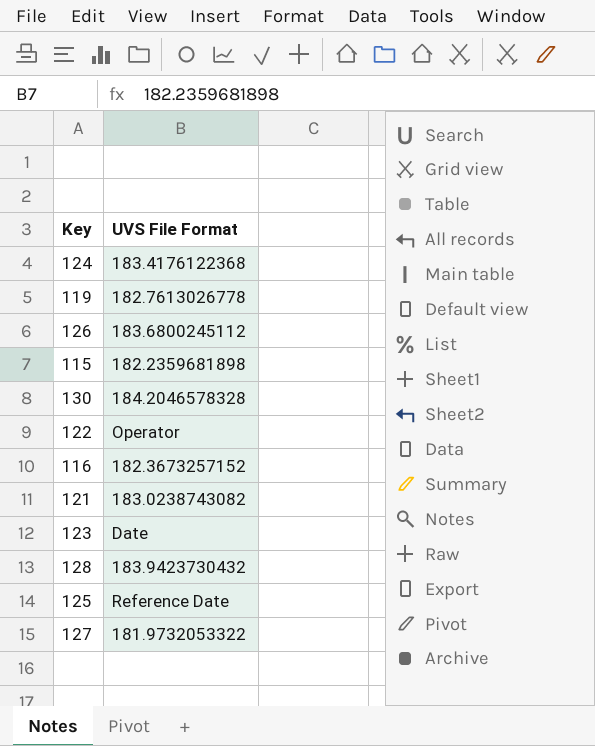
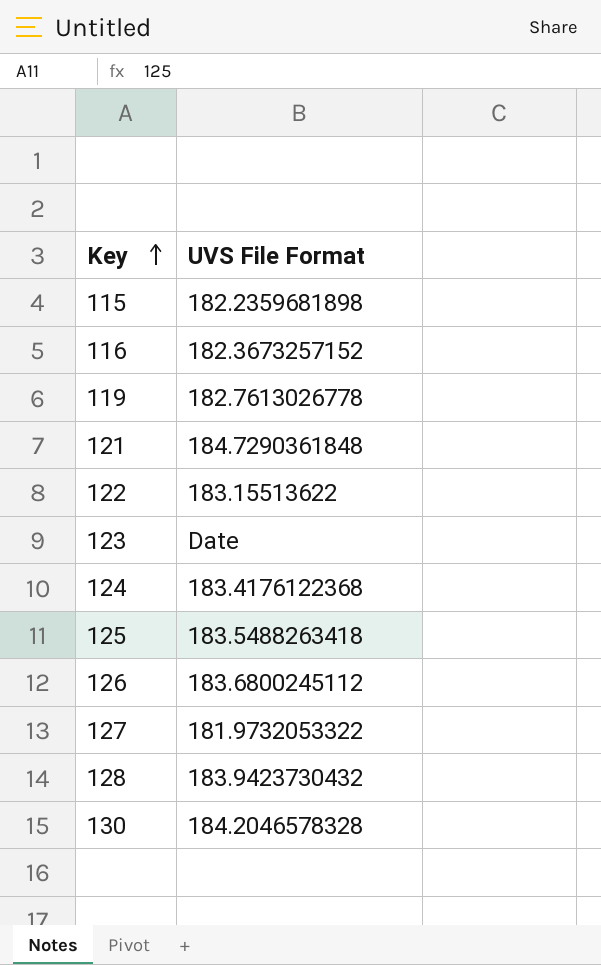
row order: none -> Key ascending
121 | UVS File Format: 183.0238743082 -> 184.7290361848
122 | UVS File Format: Operator -> 183.15513622
125 | UVS File Format: Reference Date -> 183.5488263418

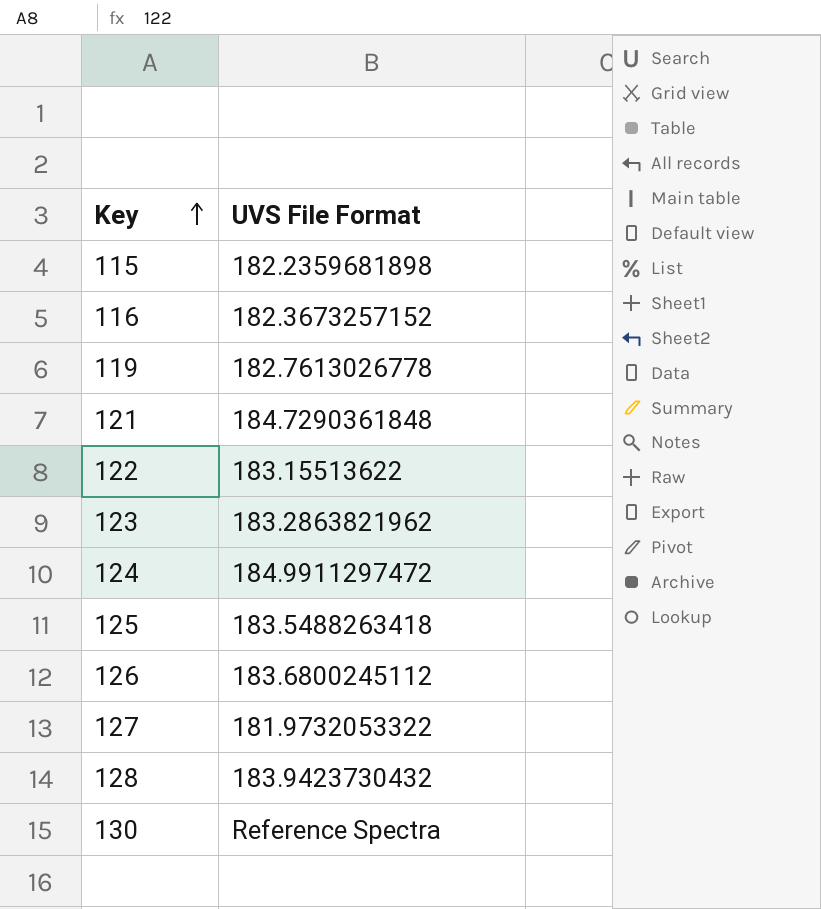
123 | UVS File Format: Date -> 183.2863821962
124 | UVS File Format: 183.4176122368 -> 184.9911297472
130 | UVS File Format: 184.2046578328 -> Reference Spectra

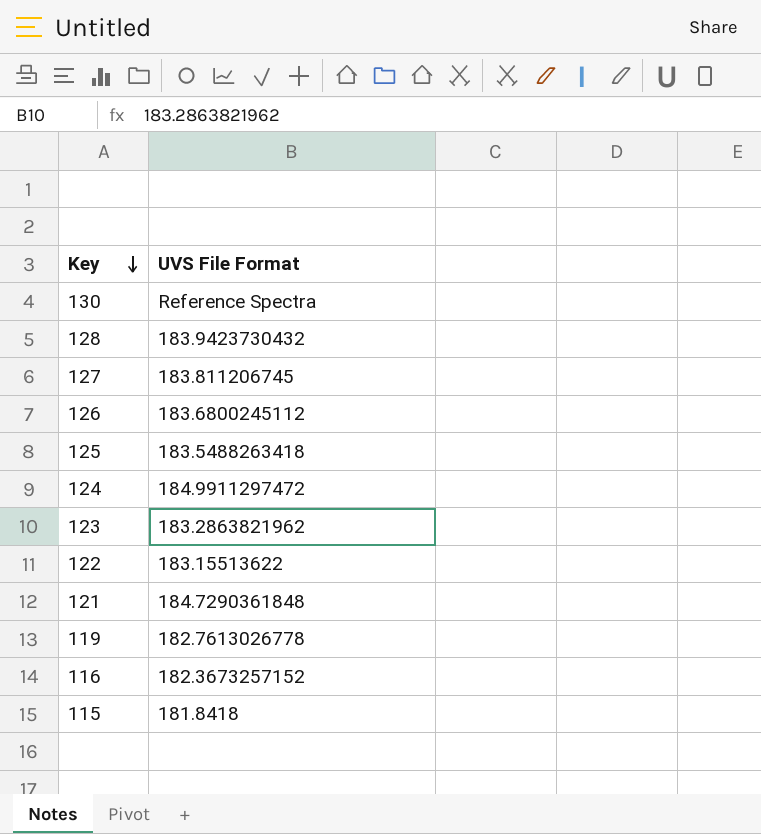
row order: Key ascending -> Key descending
127 | UVS File Format: 181.9732053322 -> 183.811206745
115 | UVS File Format: 182.2359681898 -> 181.8418

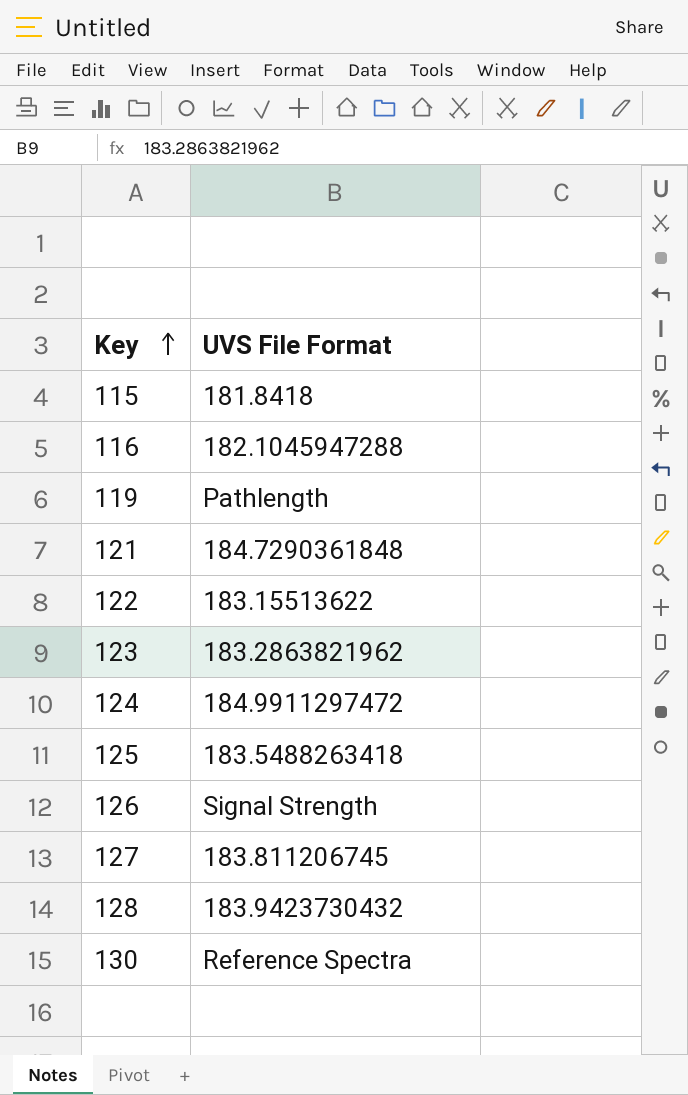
row order: Key descending -> Key ascending
116 | UVS File Format: 182.3673257152 -> 182.1045947288
119 | UVS File Format: 182.7613026778 -> Pathlength
126 | UVS File Format: 183.6800245112 -> Signal Strength

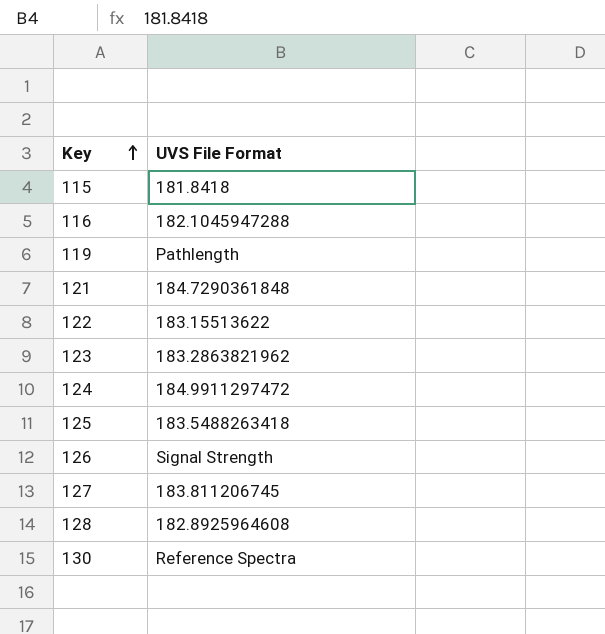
128 | UVS File Format: 183.9423730432 -> 182.8925964608

